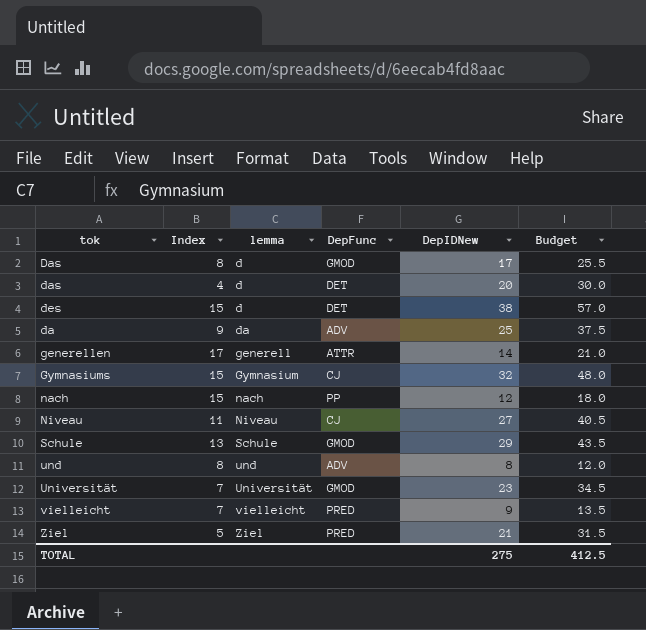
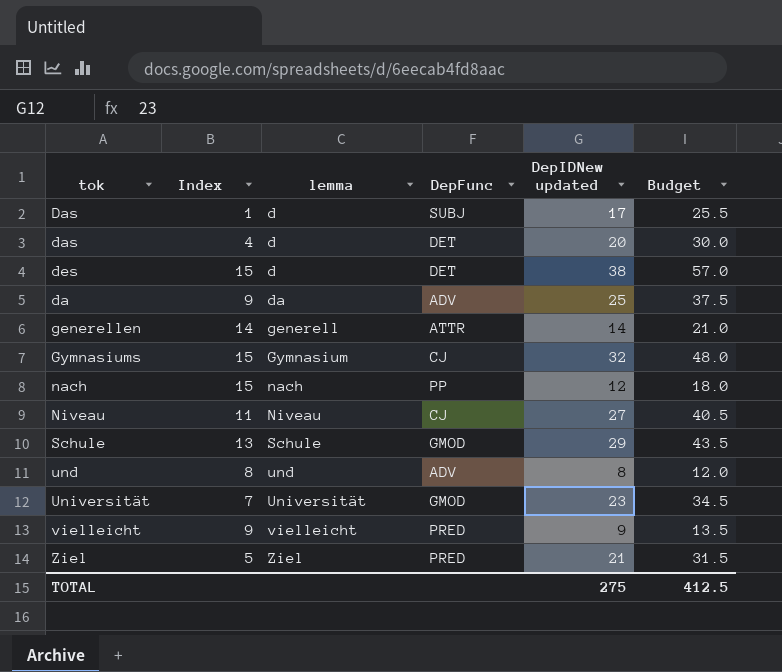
column name: DepIDNew -> DepIDNew updated
Das | Index: 8 -> 1
Das | DepFunc: GMOD -> SUBJ
generellen | Index: 17 -> 14
vielleicht | Index: 7 -> 9

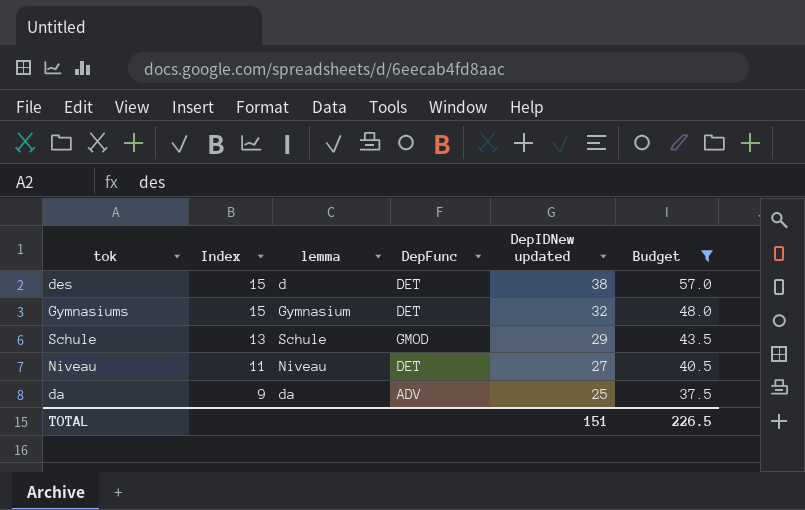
filter: none -> Budget >= 37.5
row order: lemma ascending -> Index descending
Gymnasiums | DepFunc: CJ -> DET
Niveau | DepFunc: CJ -> DET
TOTAL | DepIDNew updated: 275 -> 151
TOTAL | Budget: 412.5 -> 226.5

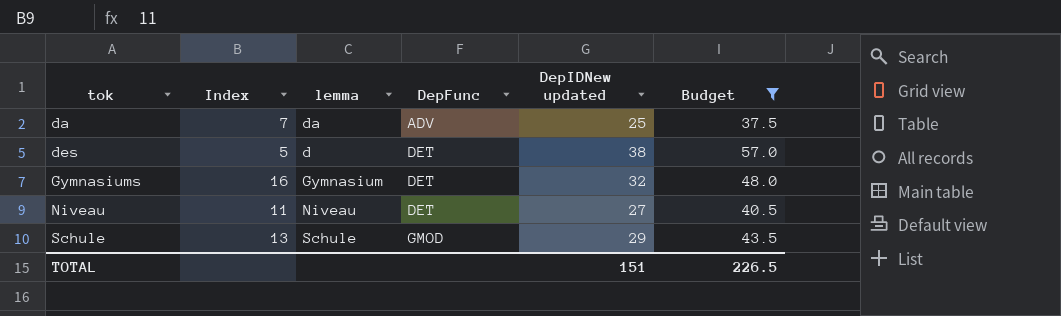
row order: Index descending -> tok ascending
da | Index: 9 -> 7
des | Index: 15 -> 5
Gymnasiums | Index: 15 -> 16

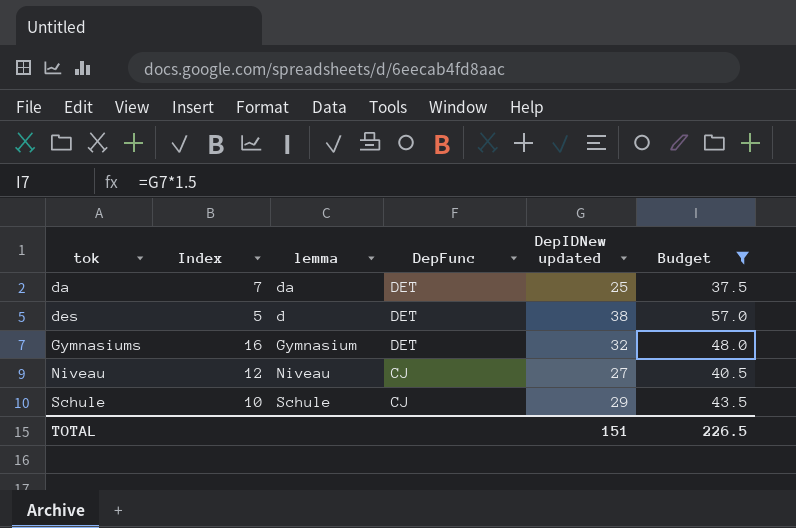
da | DepFunc: ADV -> DET
Niveau | Index: 11 -> 12
Niveau | DepFunc: DET -> CJ
Schule | Index: 13 -> 10
Schule | DepFunc: GMOD -> CJ

